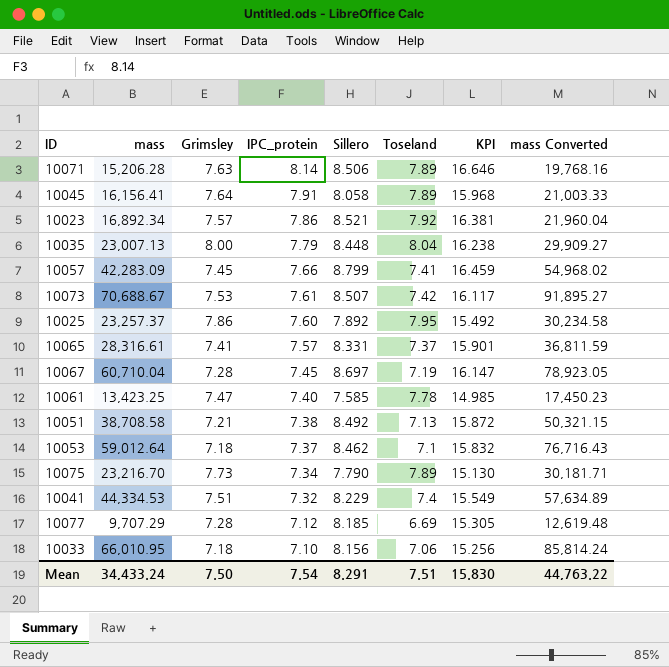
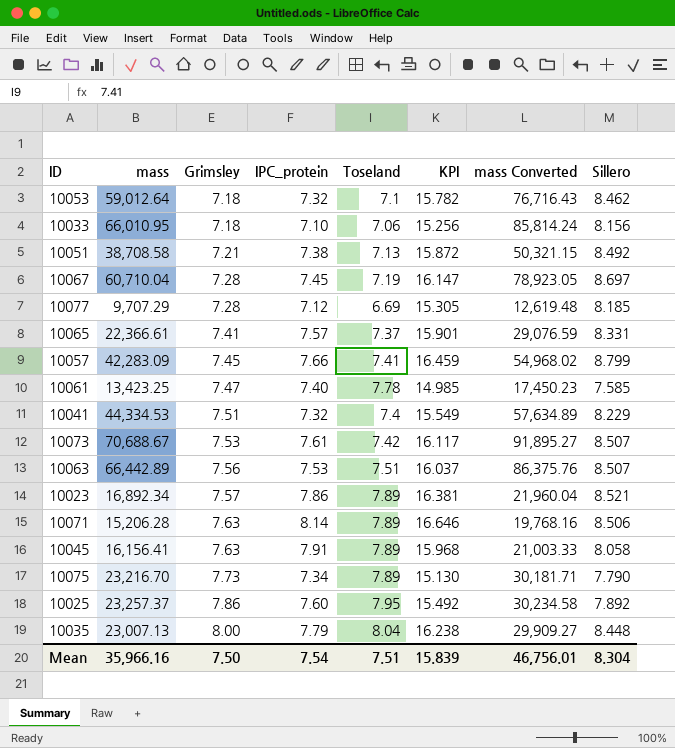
row order: IPC_protein descending -> Grimsley ascending
column Sillero | position: 5 -> 8
10053 | IPC_protein: 7.37 -> 7.32
10053 | KPI: 15.832 -> 15.782
10065 | mass: 28,316.61 -> 22,366.61
10065 | mass Converted: 36,811.59 -> 29,076.59
row 10063: none -> 66,442.89 | 7.56 | 7.53 | 7.51 | 16.037 | 86,375.76 | 8.507
10023 | Toseland: 7.92 -> 7.89
10045 | Grimsley: 7.64 -> 7.63
Mean | mass: 34,433.24 -> 35,966.16
Mean | KPI: 15.830 -> 15.839
Mean | mass Converted: 44,763.22 -> 46,756.01
Mean | Sillero: 8.291 -> 8.304

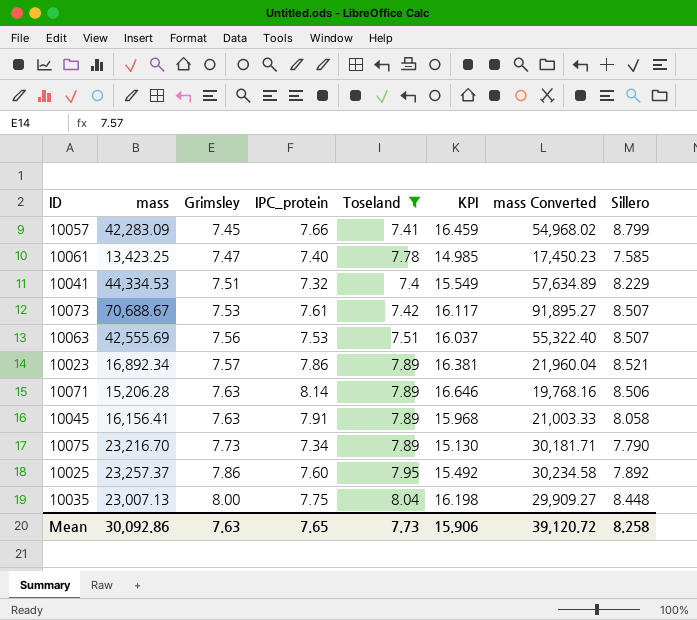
filter: none -> Toseland >= 7.4
10063 | mass: 66,442.89 -> 42,555.69
10063 | mass Converted: 86,375.76 -> 55,322.40
10035 | IPC_protein: 7.79 -> 7.75
10035 | KPI: 16.238 -> 16.198
Mean | mass: 35,966.16 -> 30,092.86
Mean | Grimsley: 7.50 -> 7.63
Mean | IPC_protein: 7.54 -> 7.65
Mean | Toseland: 7.51 -> 7.73
Mean | KPI: 15.839 -> 15.906
Mean | mass Converted: 46,756.01 -> 39,120.72
Mean | Sillero: 8.304 -> 8.258

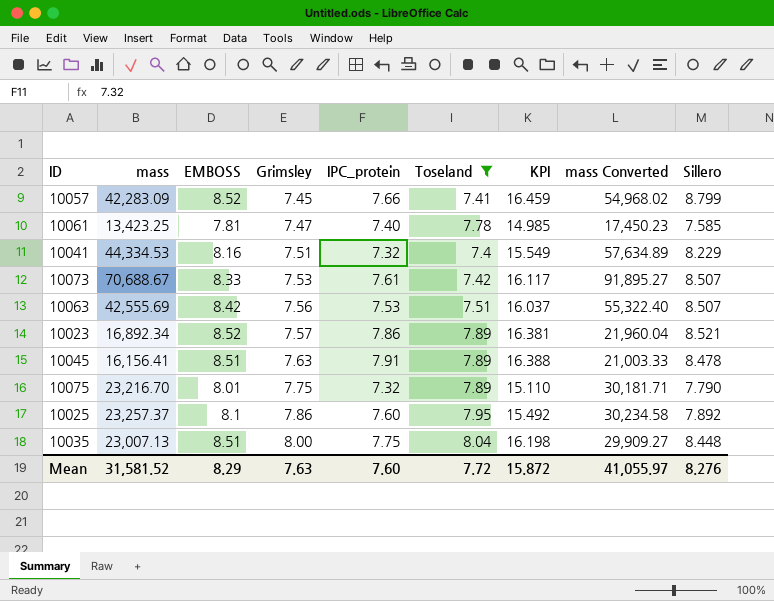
column EMBOSS | position: none -> 3
row 10071: 15,206.28 | 7.63 | 8.14 | 7.89 | 16.646 | 19,768.16 | 8.506 -> none
10045 | KPI: 15.968 -> 16.388
10045 | Sillero: 8.058 -> 8.478
10075 | Grimsley: 7.73 -> 7.75
10075 | IPC_protein: 7.34 -> 7.32
10075 | KPI: 15.130 -> 15.110
Mean | mass: 30,092.86 -> 31,581.52
Mean | IPC_protein: 7.65 -> 7.60
Mean | Toseland: 7.73 -> 7.72
Mean | KPI: 15.906 -> 15.872
Mean | mass Converted: 39,120.72 -> 41,055.97
Mean | Sillero: 8.258 -> 8.276

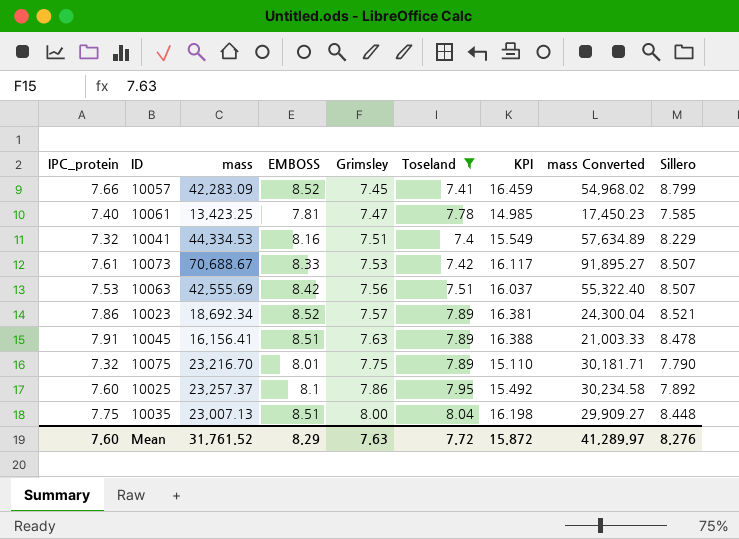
column IPC_protein | position: 5 -> 1
10023 | mass: 16,892.34 -> 18,692.34
10023 | mass Converted: 21,960.04 -> 24,300.04
Mean | mass: 31,581.52 -> 31,761.52
Mean | mass Converted: 41,055.97 -> 41,289.97

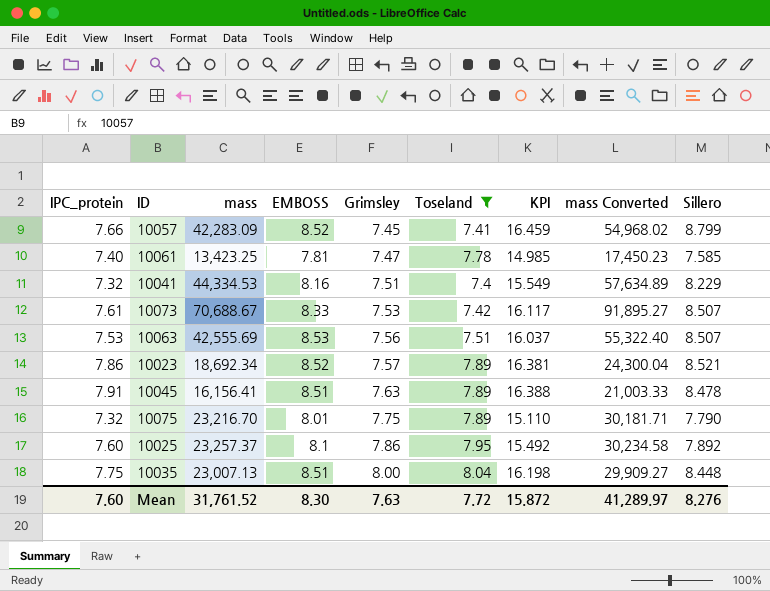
10063 | EMBOSS: 8.42 -> 8.53
Mean | EMBOSS: 8.29 -> 8.30

